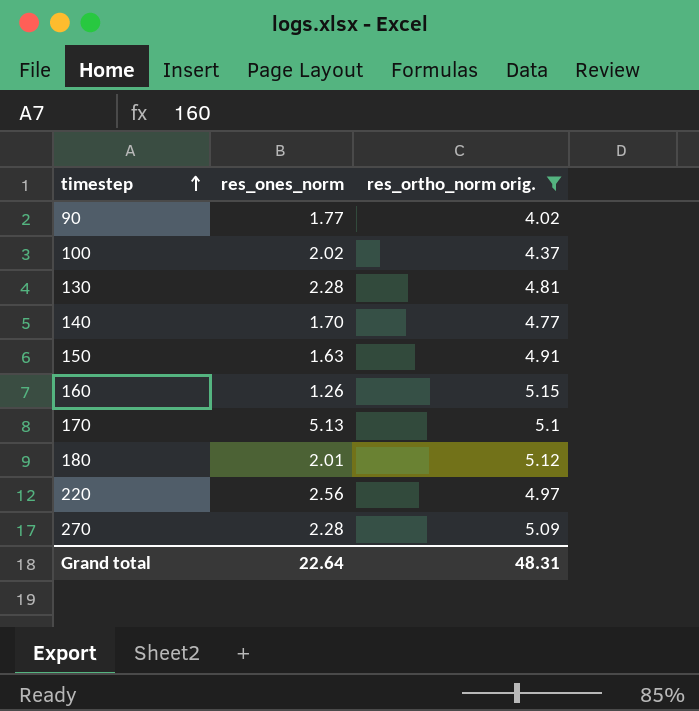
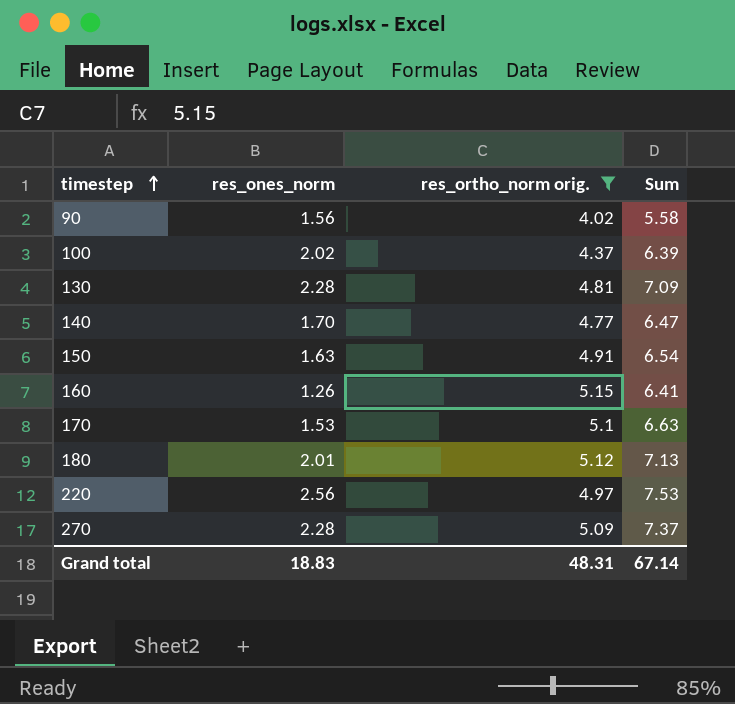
column Sum | formula: none -> [res_ones_norm] + [res_ortho_norm orig.]
90 | res_ones_norm: 1.77 -> 1.56
170 | res_ones_norm: 5.13 -> 1.53
Grand total | res_ones_norm: 22.64 -> 18.83

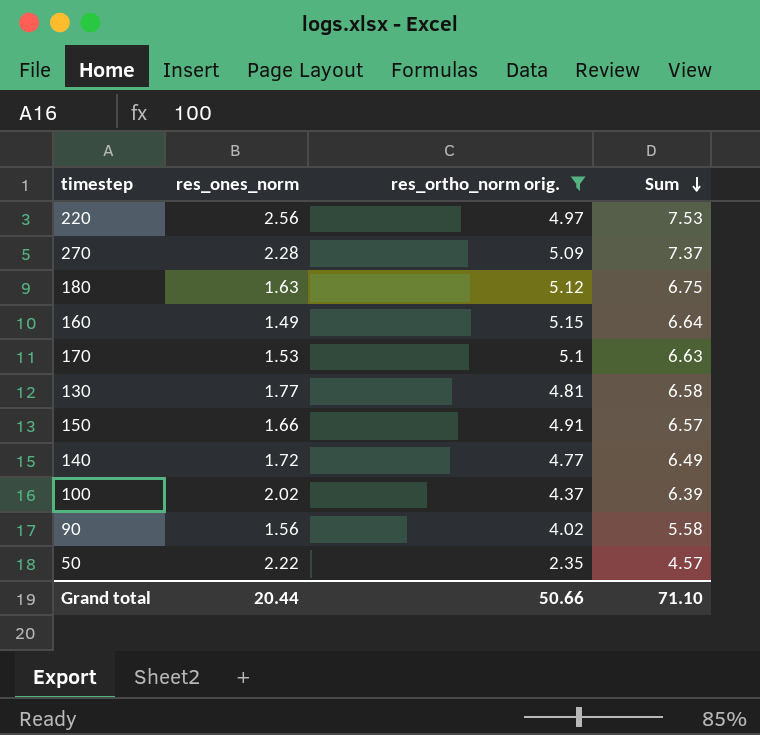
row order: timestep ascending -> Sum descending
180 | res_ones_norm: 2.01 -> 1.63
180 | Sum: 7.13 -> 6.75
160 | res_ones_norm: 1.26 -> 1.49
160 | Sum: 6.41 -> 6.64
130 | res_ones_norm: 2.28 -> 1.77
130 | Sum: 7.09 -> 6.58
150 | res_ones_norm: 1.63 -> 1.66
150 | Sum: 6.54 -> 6.57
140 | res_ones_norm: 1.70 -> 1.72
140 | Sum: 6.47 -> 6.49
row 50: none -> 2.22 | 2.35 | 4.57
Grand total | res_ones_norm: 18.83 -> 20.44
Grand total | res_ortho_norm orig.: 48.31 -> 50.66
Grand total | Sum: 67.14 -> 71.10

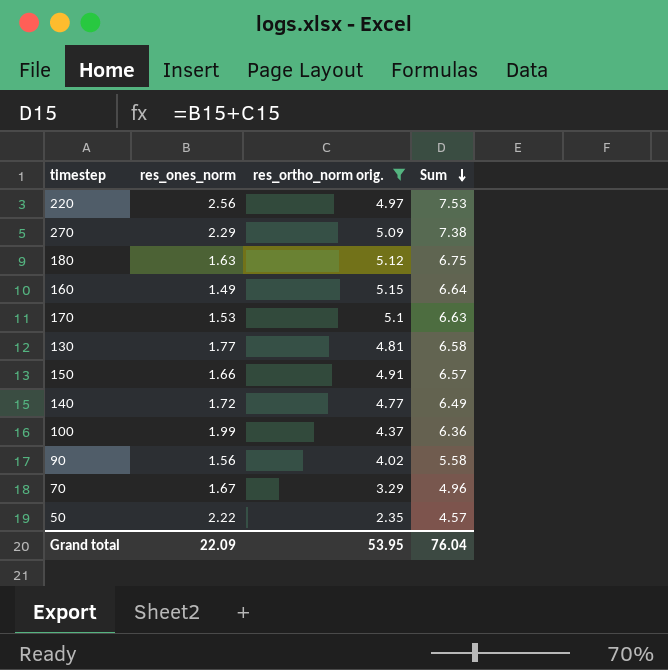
270 | res_ones_norm: 2.28 -> 2.29
270 | Sum: 7.37 -> 7.38
100 | res_ones_norm: 2.02 -> 1.99
100 | Sum: 6.39 -> 6.36
row 70: none -> 1.67 | 3.29 | 4.96
Grand total | res_ones_norm: 20.44 -> 22.09
Grand total | res_ortho_norm orig.: 50.66 -> 53.95
Grand total | Sum: 71.10 -> 76.04

